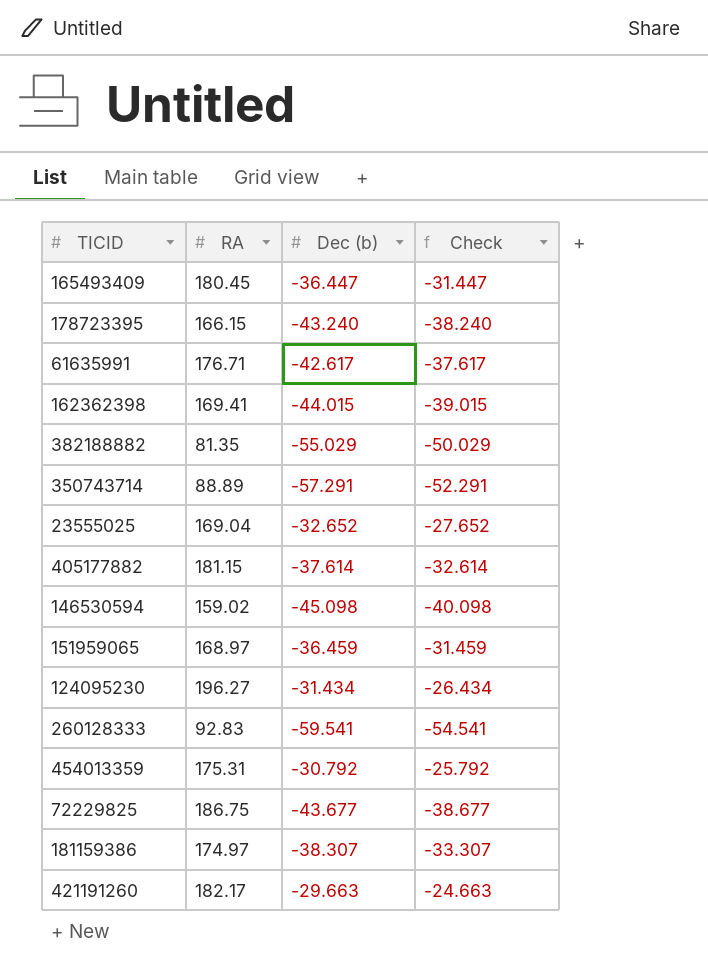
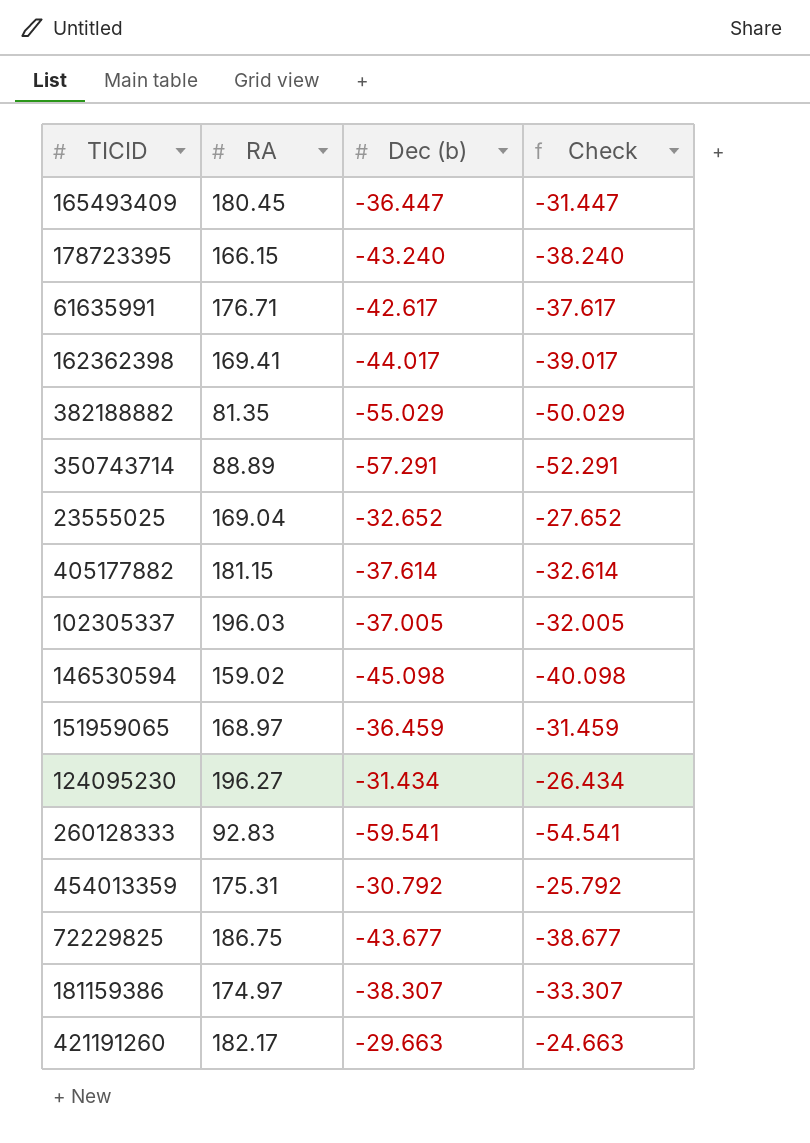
162362398 | Dec (b): -44.015 -> -44.017
162362398 | Check: -39.015 -> -39.017
row 102305337: none -> 196.03 | -37.005 | -32.005

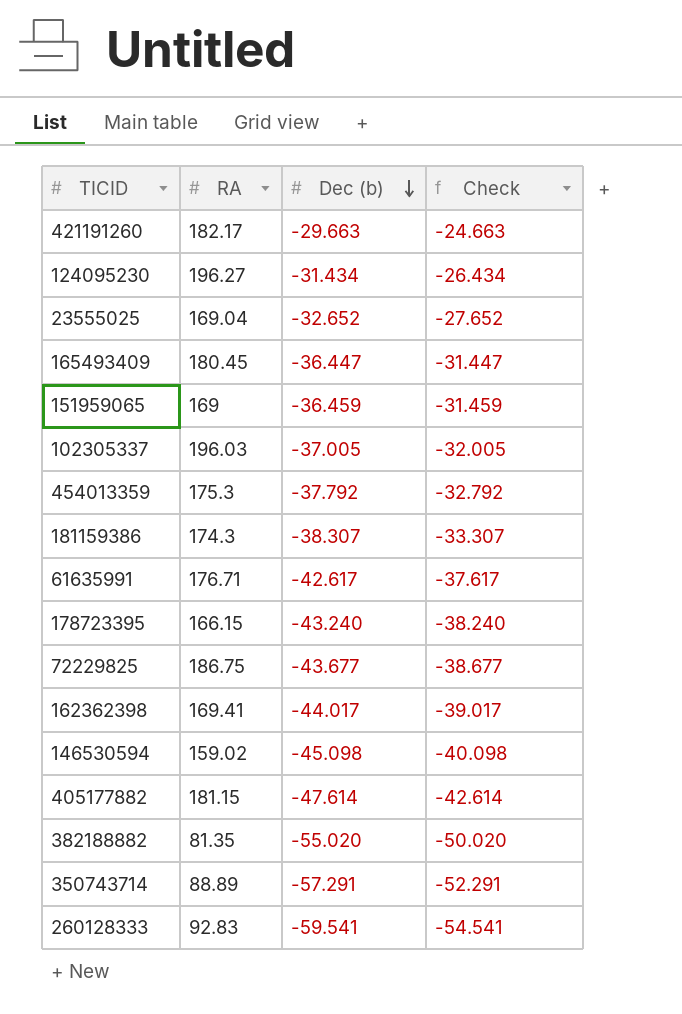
row order: none -> Dec (b) descending
151959065 | RA: 168.97 -> 169
454013359 | RA: 175.31 -> 175.3
454013359 | Dec (b): -30.792 -> -37.792
454013359 | Check: -25.792 -> -32.792
181159386 | RA: 174.97 -> 174.3
405177882 | Dec (b): -37.614 -> -47.614
405177882 | Check: -32.614 -> -42.614
382188882 | Dec (b): -55.029 -> -55.020
382188882 | Check: -50.029 -> -50.020

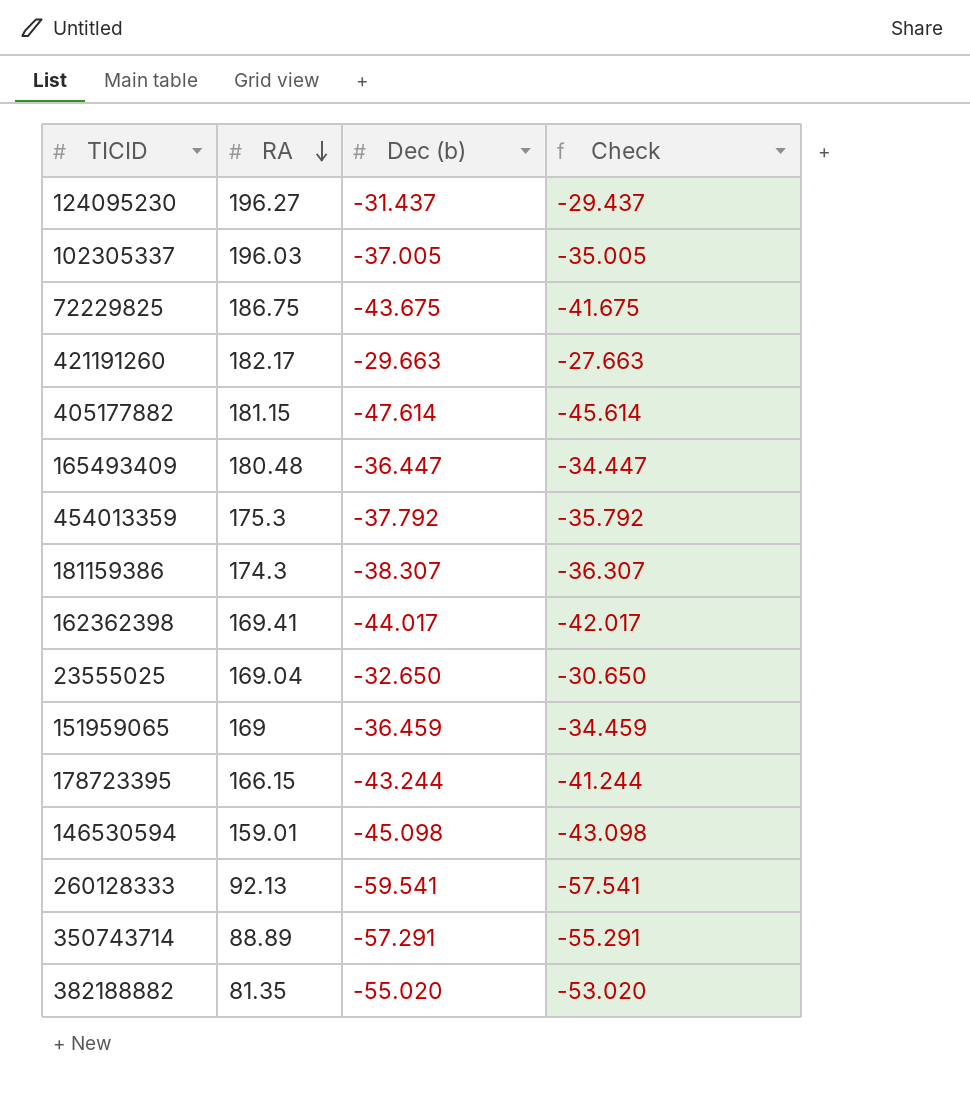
row order: Dec (b) descending -> RA descending
column Check | formula: [Dec (b)] + 5 -> [Dec (b)] + 2
row 61635991: 176.71 | -42.617 | -37.617 -> none
124095230 | Dec (b): -31.434 -> -31.437
72229825 | Dec (b): -43.677 -> -43.675
165493409 | RA: 180.45 -> 180.48
23555025 | Dec (b): -32.652 -> -32.650
178723395 | Dec (b): -43.240 -> -43.244
146530594 | RA: 159.02 -> 159.01
260128333 | RA: 92.83 -> 92.13

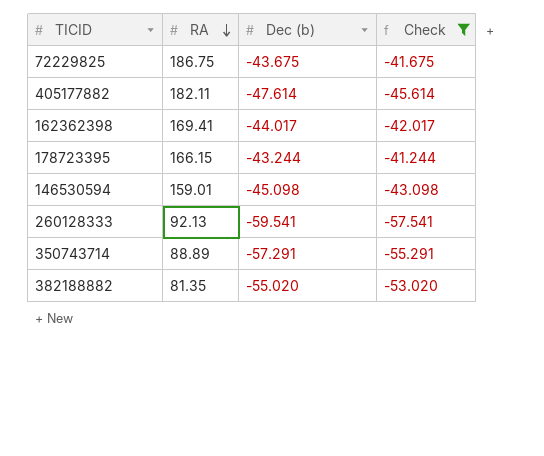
filter: none -> Check <= -41.244
405177882 | RA: 181.15 -> 182.11

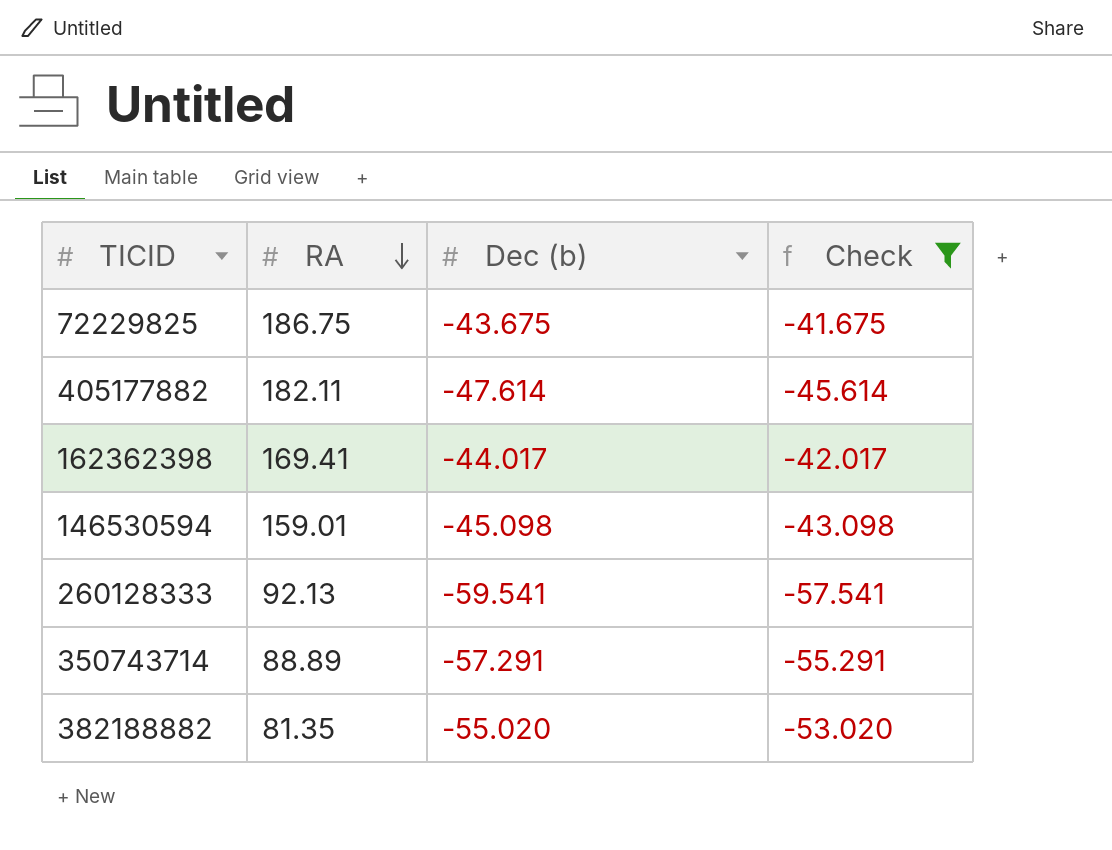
row 178723395: 166.15 | -43.244 | -41.244 -> none

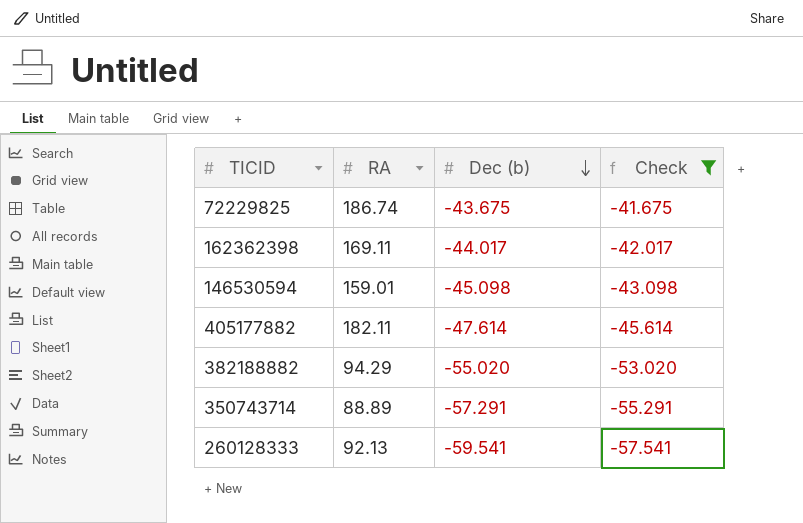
row order: RA descending -> Dec (b) descending
72229825 | RA: 186.75 -> 186.74
162362398 | RA: 169.41 -> 169.11
382188882 | RA: 81.35 -> 94.29

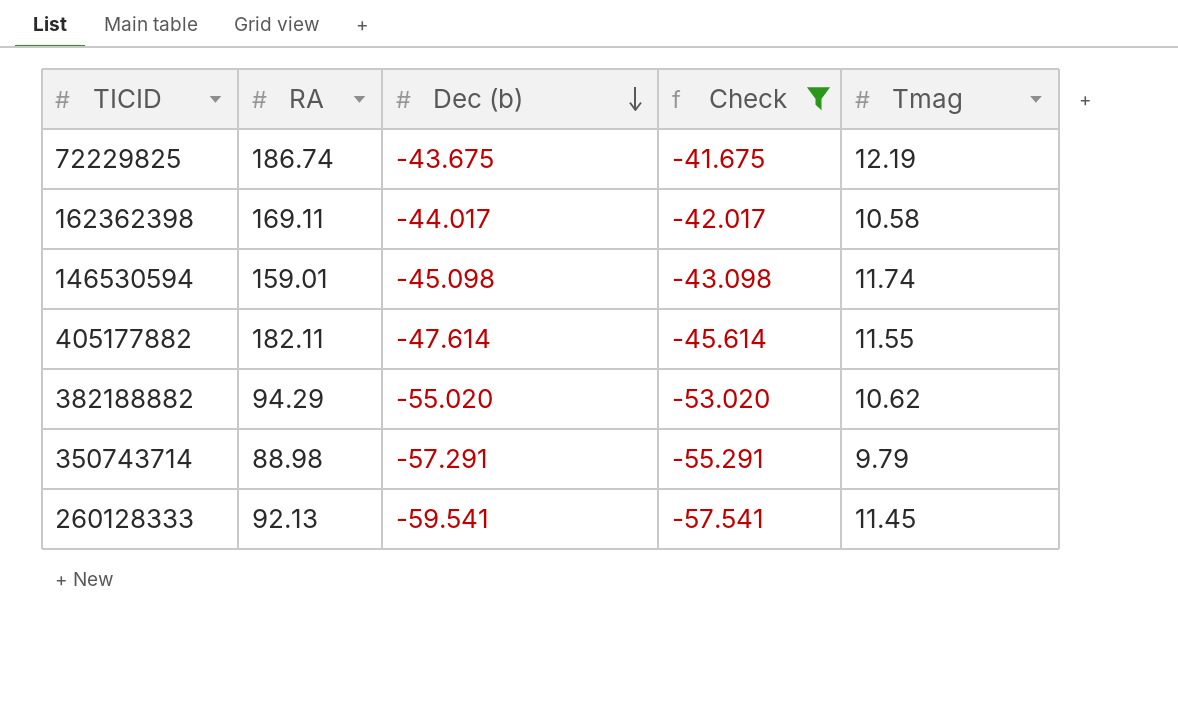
column Tmag | position: none -> 5
350743714 | RA: 88.89 -> 88.98

